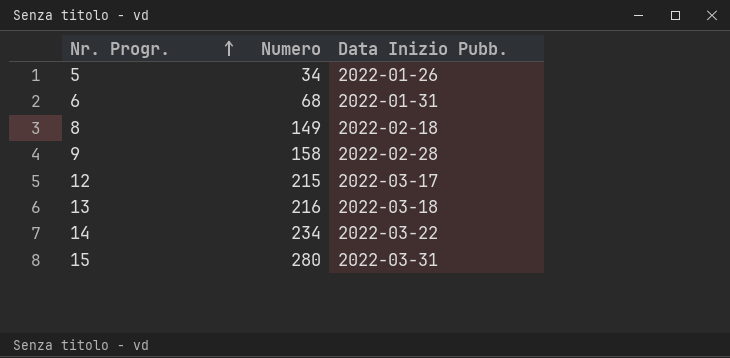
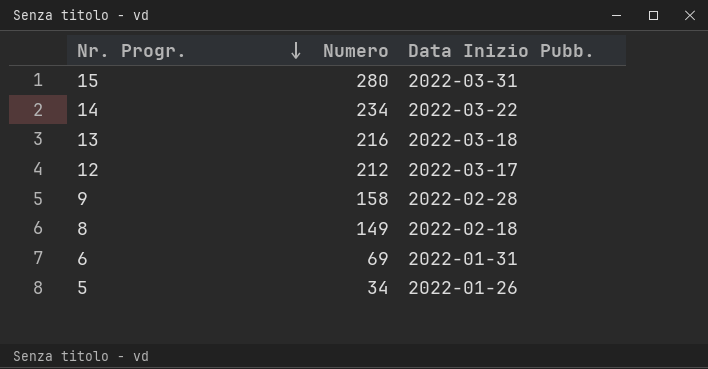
row order: Nr. Progr. ascending -> Nr. Progr. descending
12 | Numero: 215 -> 212
6 | Numero: 68 -> 69

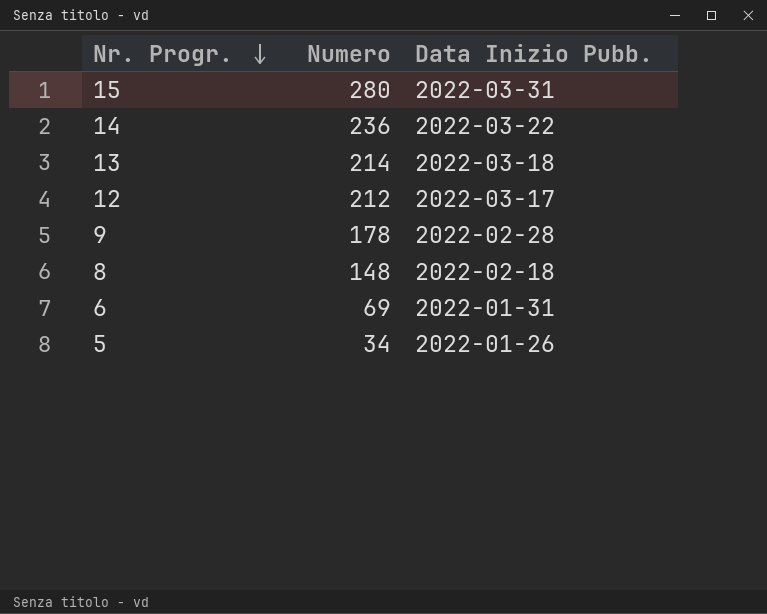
14 | Numero: 234 -> 236
13 | Numero: 216 -> 214
9 | Numero: 158 -> 178
8 | Numero: 149 -> 148

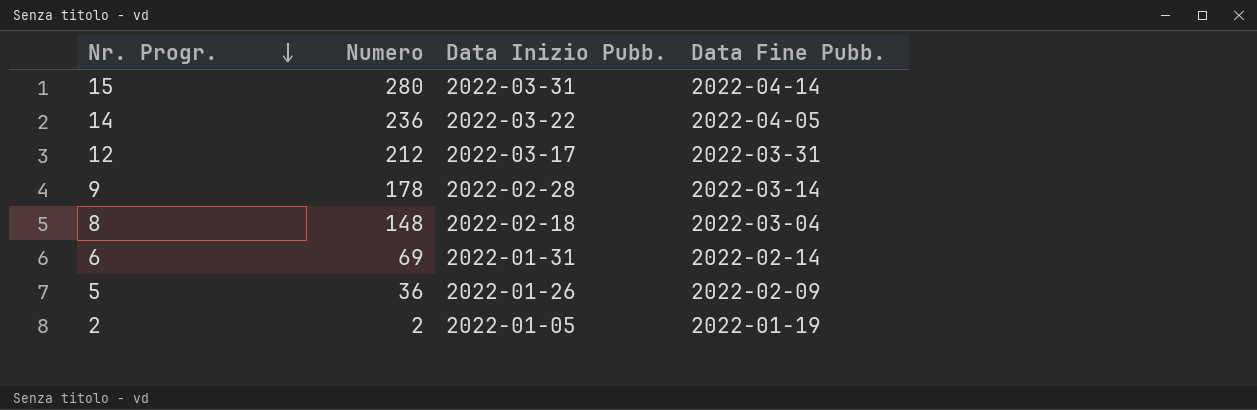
column Data Fine Pubb. | position: none -> 4
row 13: 214 | 2022-03-18 -> none
5 | Numero: 34 -> 36
row 2: none -> 2 | 2022-01-05 | 2022-01-19

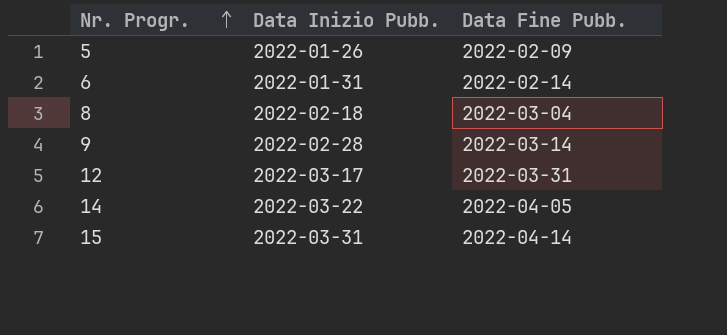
row order: Nr. Progr. descending -> Nr. Progr. ascending
column Numero | position: 2 -> none
row 2: 2 | 2022-01-05 | 2022-01-19 -> none

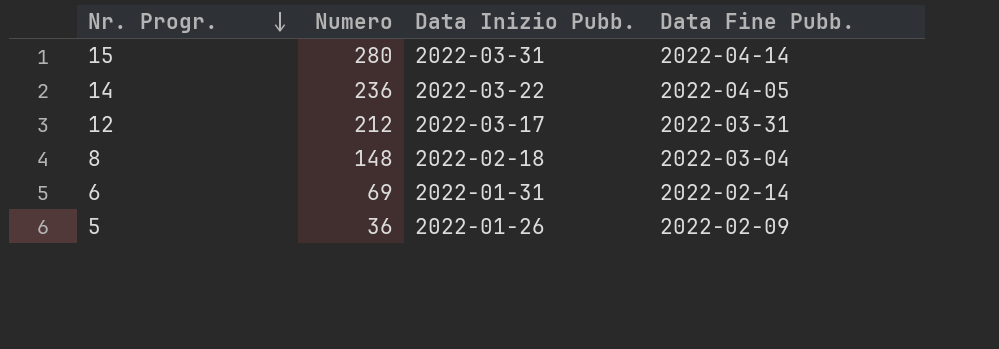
row order: Nr. Progr. ascending -> Nr. Progr. descending
column Numero | position: none -> 2
row 9: 2022-02-28 | 2022-03-14 -> none

